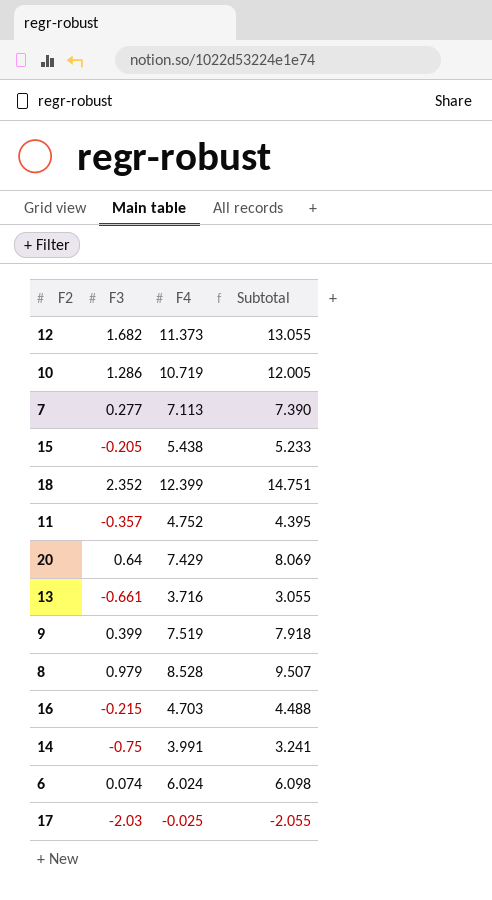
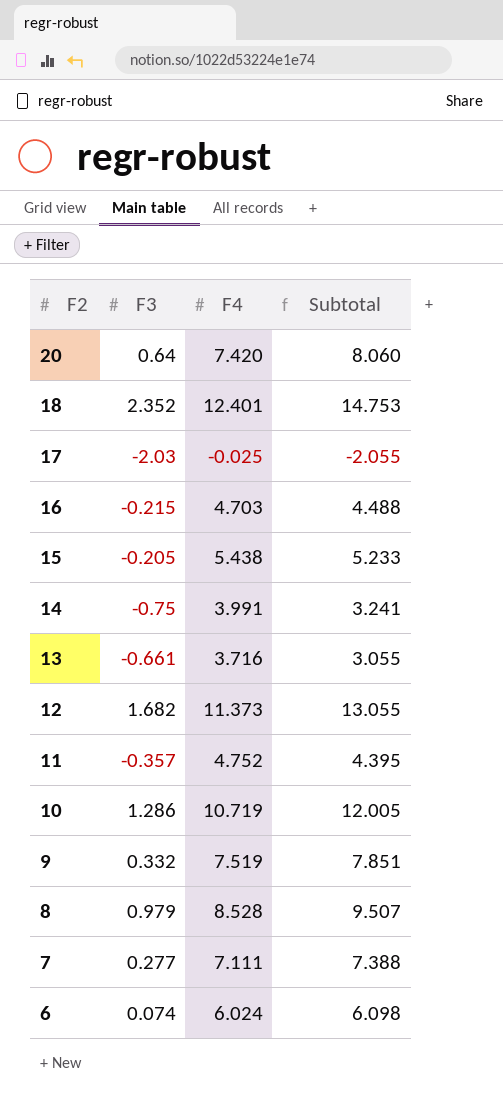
row order: none -> F2 descending
20 | F4: 7.429 -> 7.420
20 | Subtotal: 8.069 -> 8.060
18 | F4: 12.399 -> 12.401
18 | Subtotal: 14.751 -> 14.753
9 | F3: 0.399 -> 0.332
9 | Subtotal: 7.918 -> 7.851
7 | F4: 7.113 -> 7.111
7 | Subtotal: 7.390 -> 7.388

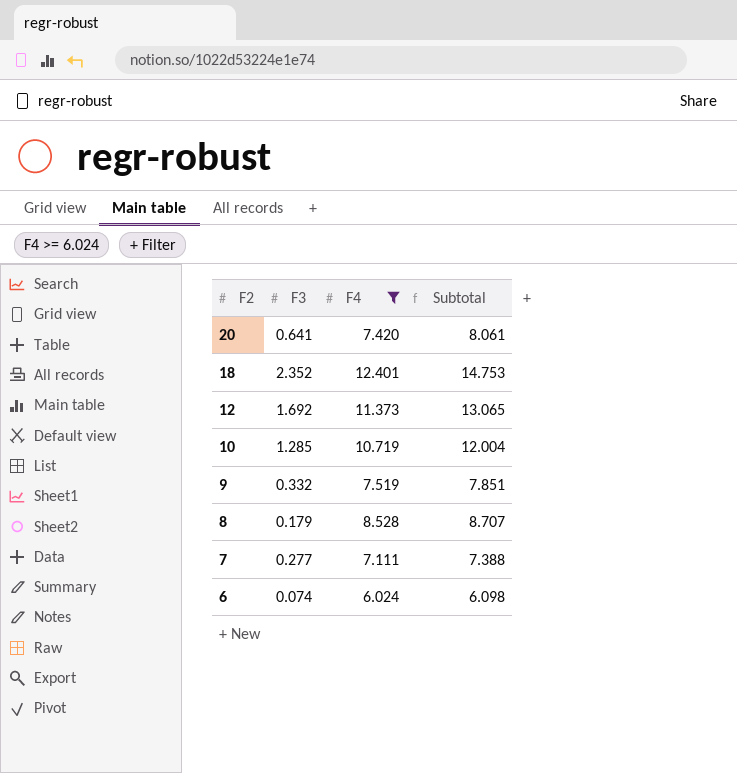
filter: none -> F4 >= 6.024
20 | F3: 0.64 -> 0.641
20 | Subtotal: 8.060 -> 8.061
12 | F3: 1.682 -> 1.692
12 | Subtotal: 13.055 -> 13.065
10 | F3: 1.286 -> 1.285
10 | Subtotal: 12.005 -> 12.004
8 | F3: 0.979 -> 0.179
8 | Subtotal: 9.507 -> 8.707

